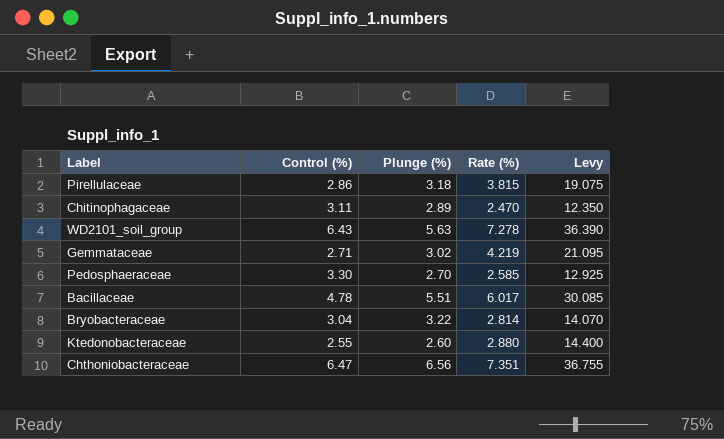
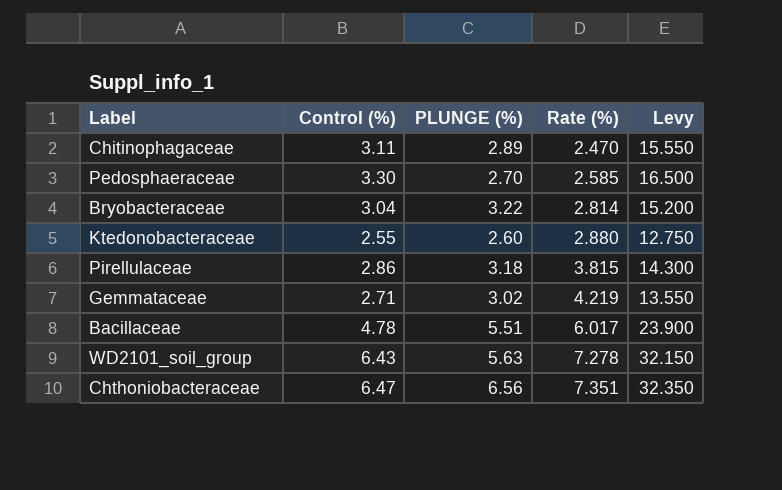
row order: none -> Rate (%) ascending
column name: Plunge (%) -> PLUNGE (%)
column Levy | formula: [Rate (%)] * 5 -> [Control (%)] * 5

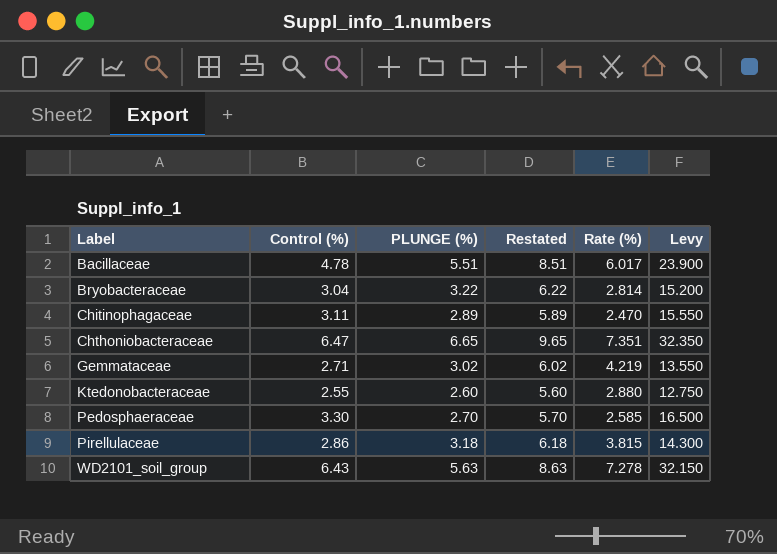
row order: Rate (%) ascending -> Label ascending
column Restated | formula: none -> [PLUNGE (%)] + 3
Chthoniobacteraceae | PLUNGE (%): 6.56 -> 6.65

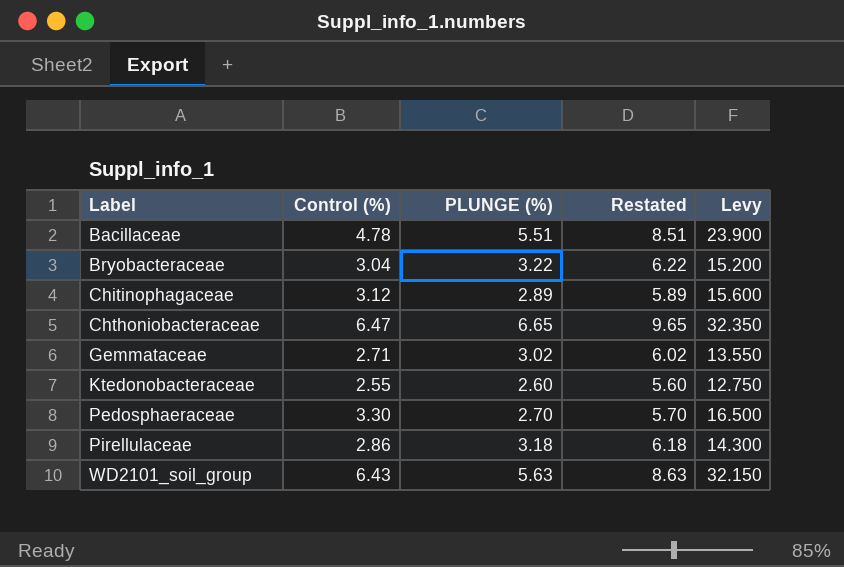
column Rate (%) | position: 5 -> none
Chitinophagaceae | Control (%): 3.11 -> 3.12
Chitinophagaceae | Levy: 15.550 -> 15.600

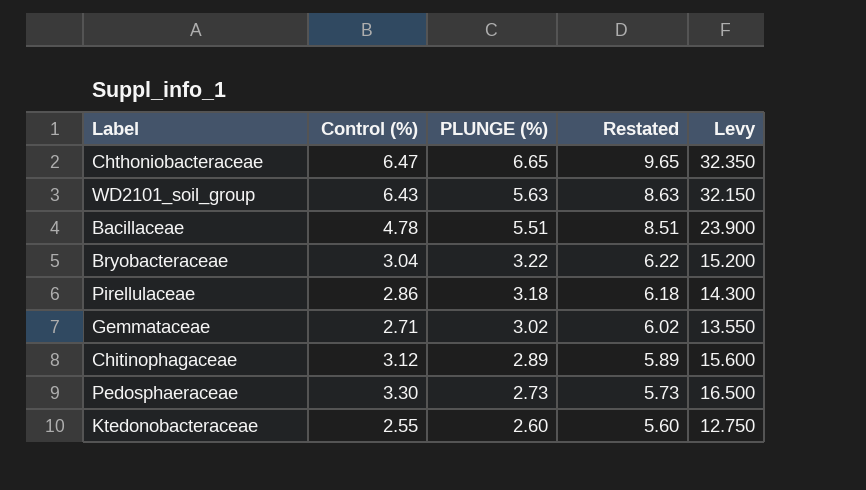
row order: Label ascending -> PLUNGE (%) descending
Pedosphaeraceae | PLUNGE (%): 2.70 -> 2.73
Pedosphaeraceae | Restated: 5.70 -> 5.73

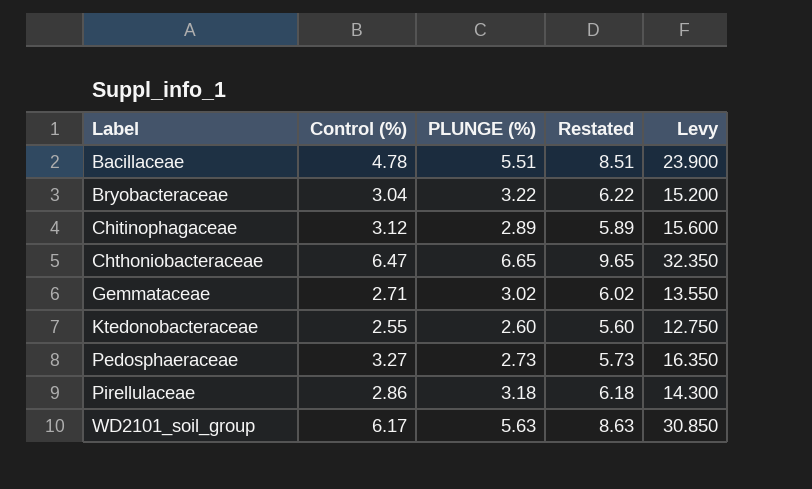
row order: PLUNGE (%) descending -> Label ascending
Pedosphaeraceae | Control (%): 3.30 -> 3.27
Pedosphaeraceae | Levy: 16.500 -> 16.350
WD2101_soil_group | Control (%): 6.43 -> 6.17
WD2101_soil_group | Levy: 32.150 -> 30.850

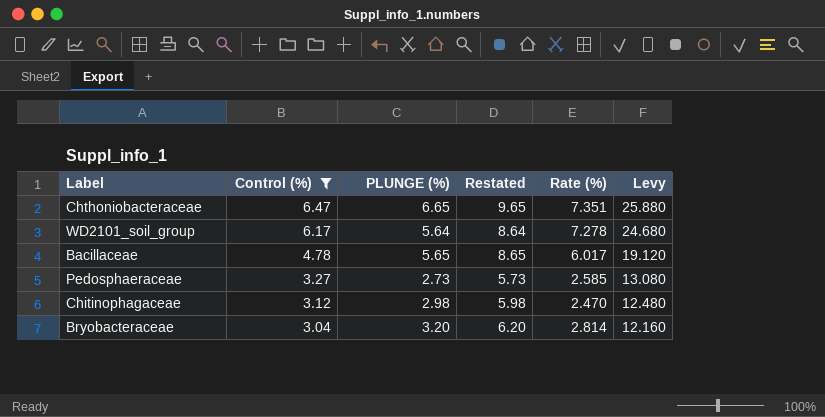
filter: none -> Control (%) >= 3.04
row order: Label ascending -> Control (%) descending
column Rate (%) | position: none -> 5
column Levy | formula: [Control (%)] * 5 -> [Control (%)] * 4
WD2101_soil_group | PLUNGE (%): 5.63 -> 5.64
WD2101_soil_group | Restated: 8.63 -> 8.64
Bacillaceae | PLUNGE (%): 5.51 -> 5.65
Bacillaceae | Restated: 8.51 -> 8.65
Chitinophagaceae | PLUNGE (%): 2.89 -> 2.98
Chitinophagaceae | Restated: 5.89 -> 5.98
Bryobacteraceae | PLUNGE (%): 3.22 -> 3.20
Bryobacteraceae | Restated: 6.22 -> 6.20

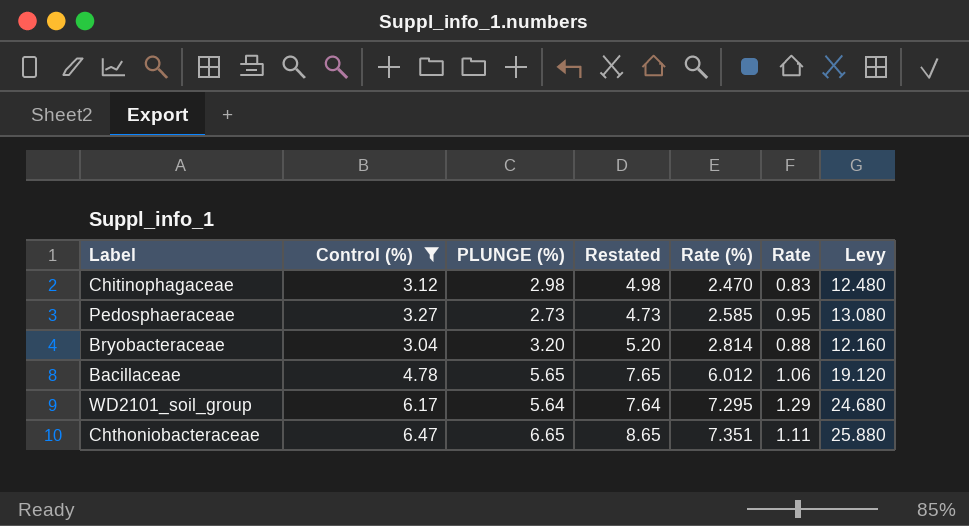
row order: Control (%) descending -> Rate (%) ascending
column Restated | formula: [PLUNGE (%)] + 3 -> [PLUNGE (%)] + 2
column Rate | formula: none -> [Rate (%)] / [PLUNGE (%)]
Bacillaceae | Rate (%): 6.017 -> 6.012
WD2101_soil_group | Rate (%): 7.278 -> 7.295

